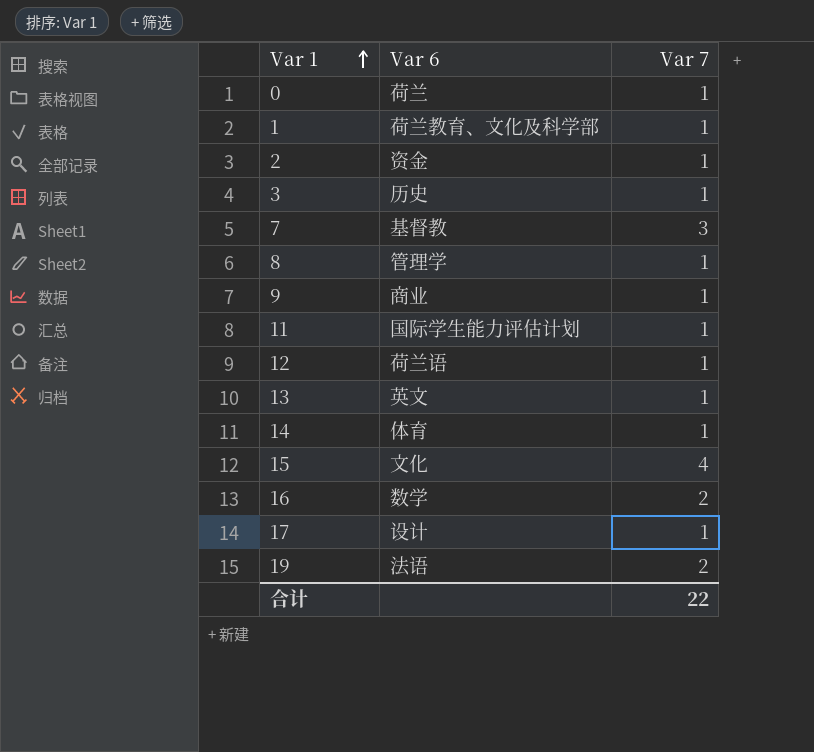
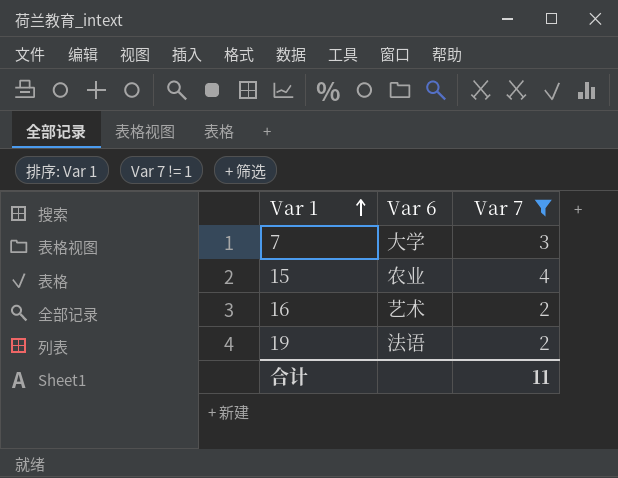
filter: none -> Var 7 != 1
7 | Var 6: 基督教 -> 大学
15 | Var 6: 文化 -> 农业
16 | Var 6: 数学 -> 艺术
合计 | Var 7: 22 -> 11

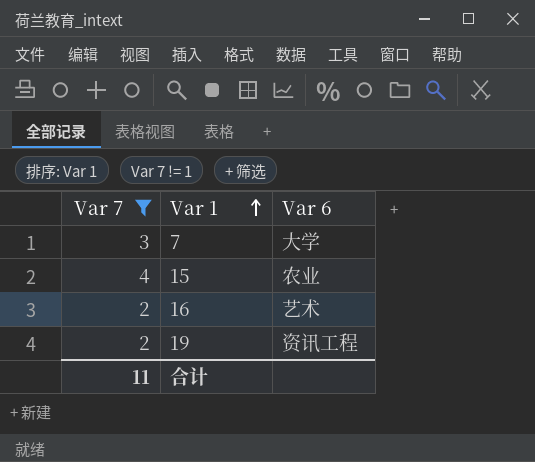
column Var 7 | position: 3 -> 1
19 | Var 6: 法语 -> 资讯工程

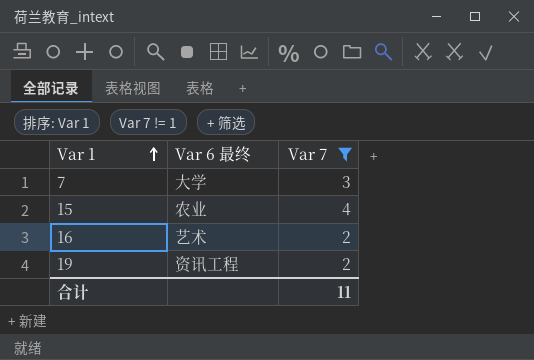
column name: Var 6 -> Var 6 最终
column Var 7 | position: 1 -> 3

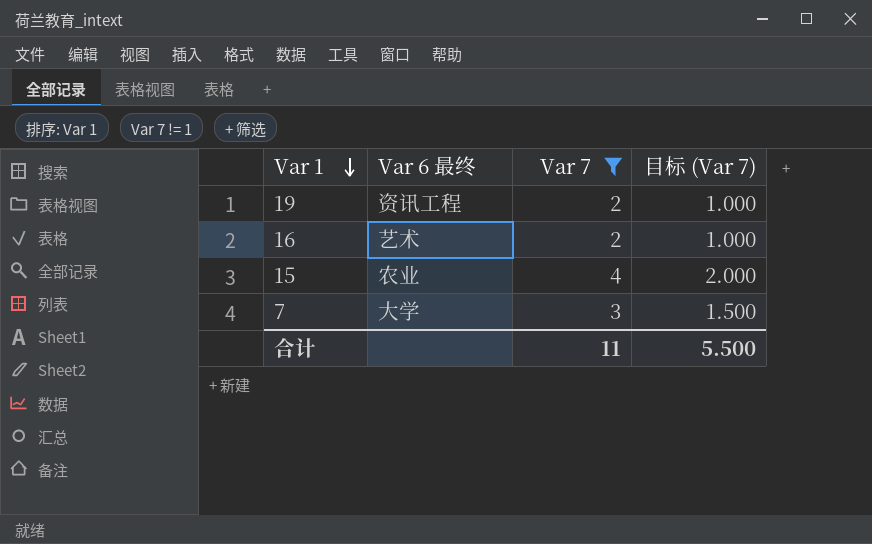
row order: Var 1 ascending -> Var 1 descending
column 目标 (Var 7) | formula: none -> [Var 7] * 0.5

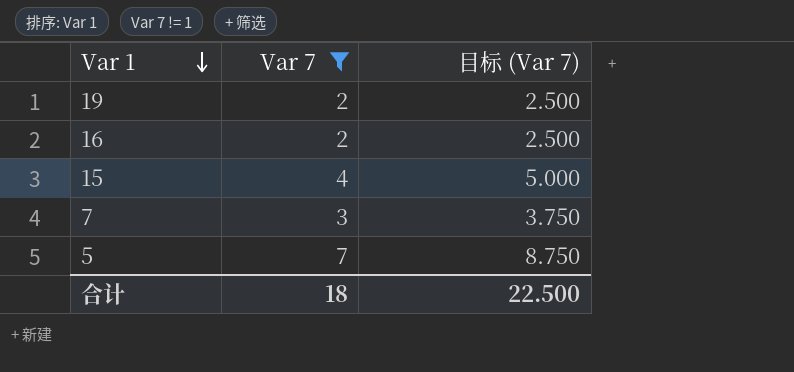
column Var 6 最终 | position: 2 -> none
column 目标 (Var 7) | formula: [Var 7] * 0.5 -> [Var 7] * 1.25
row 5: none -> 7 | 8.750
合计 | Var 7: 11 -> 18
合计 | 目标 (Var 7): 5.500 -> 22.500

